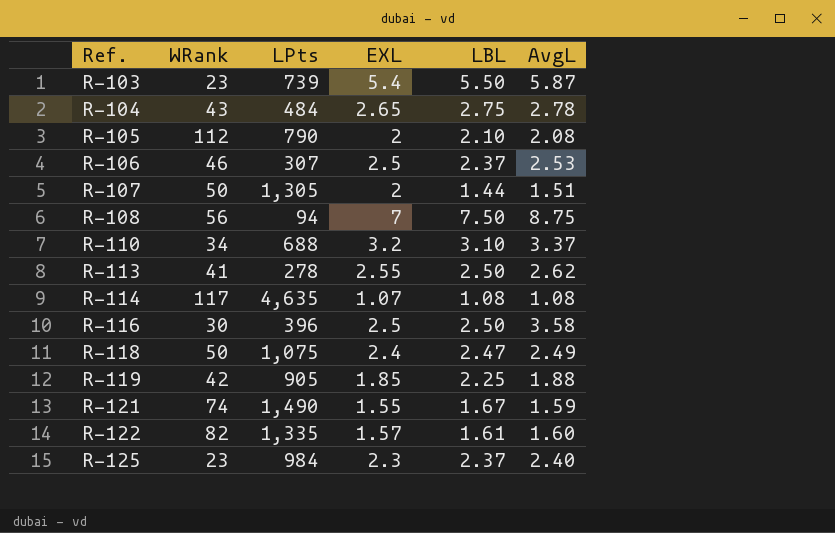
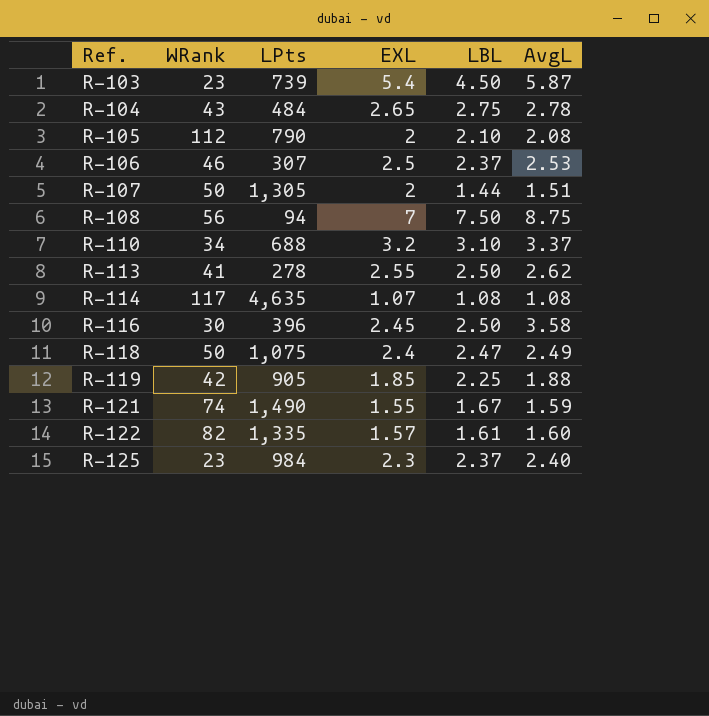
R-103 | LBL: 5.50 -> 4.50
R-116 | EXL: 2.5 -> 2.45

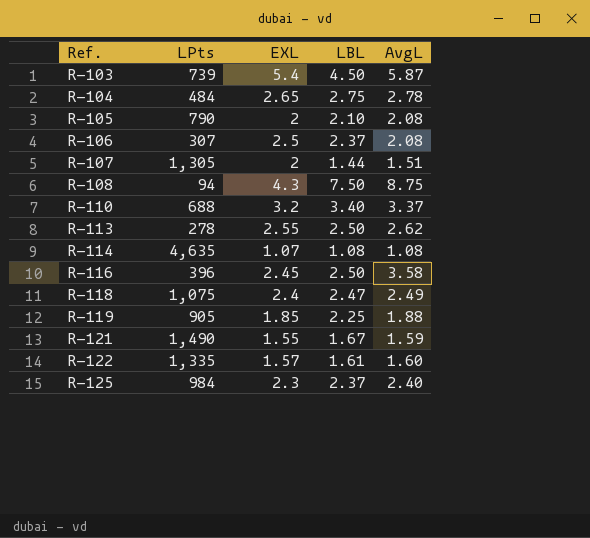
column WRank | position: 2 -> none
R-106 | AvgL: 2.53 -> 2.08
R-108 | EXL: 7 -> 4.3
R-110 | LBL: 3.10 -> 3.40

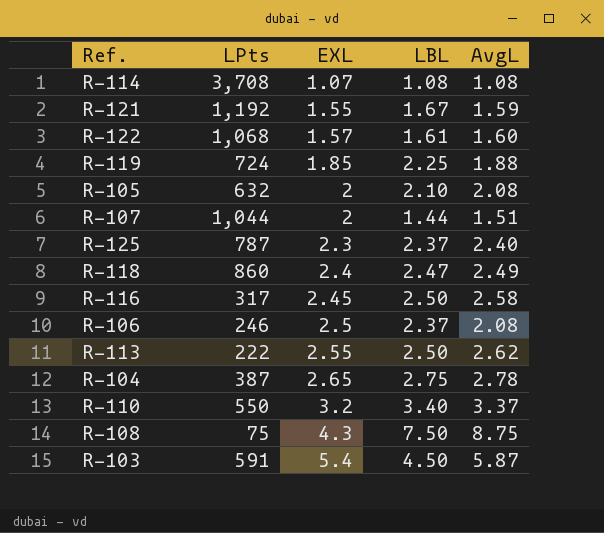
row order: Ref. ascending -> EXL ascending
R-114 | LPts: 4,635 -> 3,708
R-121 | LPts: 1,490 -> 1,192
R-122 | LPts: 1,335 -> 1,068
R-119 | LPts: 905 -> 724
R-105 | LPts: 790 -> 632
R-107 | LPts: 1,305 -> 1,044
R-125 | LPts: 984 -> 787
R-118 | LPts: 1,075 -> 860
R-116 | LPts: 396 -> 317
R-116 | AvgL: 3.58 -> 2.58
R-106 | LPts: 307 -> 246
R-113 | LPts: 278 -> 222
R-104 | LPts: 484 -> 387
R-110 | LPts: 688 -> 550
R-108 | LPts: 94 -> 75
R-103 | LPts: 739 -> 591

